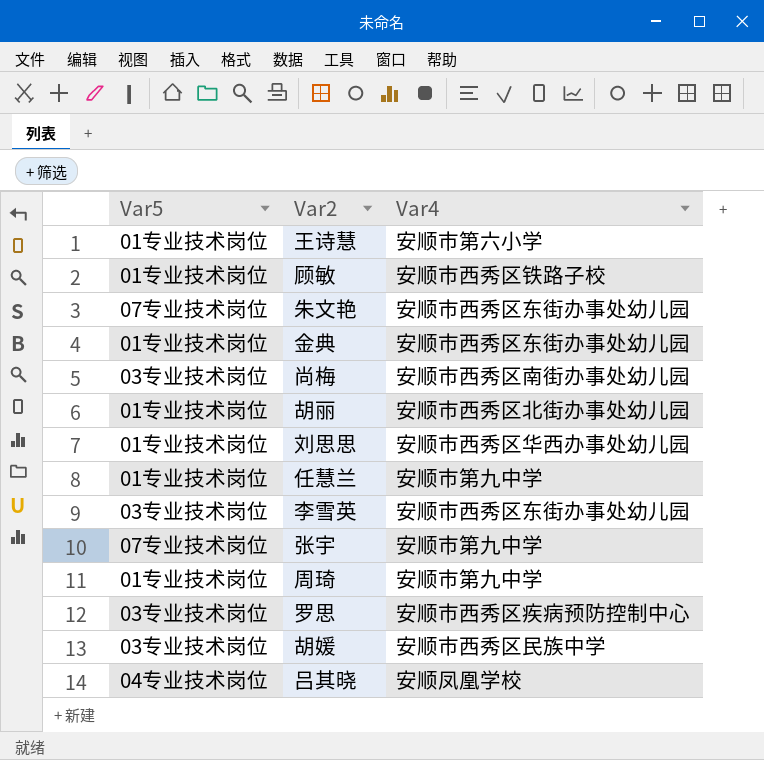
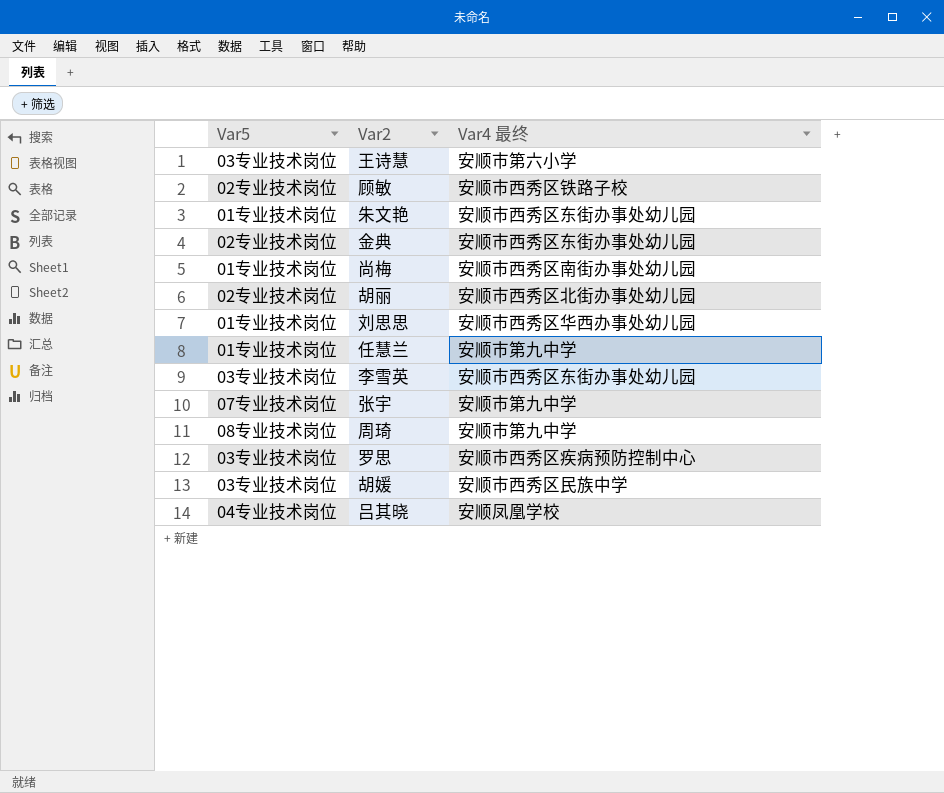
column name: Var4 -> Var4 最终
王诗慧 | Var5: 01专业技术岗位 -> 03专业技术岗位
顾敏 | Var5: 01专业技术岗位 -> 02专业技术岗位
朱文艳 | Var5: 07专业技术岗位 -> 01专业技术岗位
金典 | Var5: 01专业技术岗位 -> 02专业技术岗位
尚梅 | Var5: 03专业技术岗位 -> 01专业技术岗位
胡丽 | Var5: 01专业技术岗位 -> 02专业技术岗位
周琦 | Var5: 01专业技术岗位 -> 08专业技术岗位

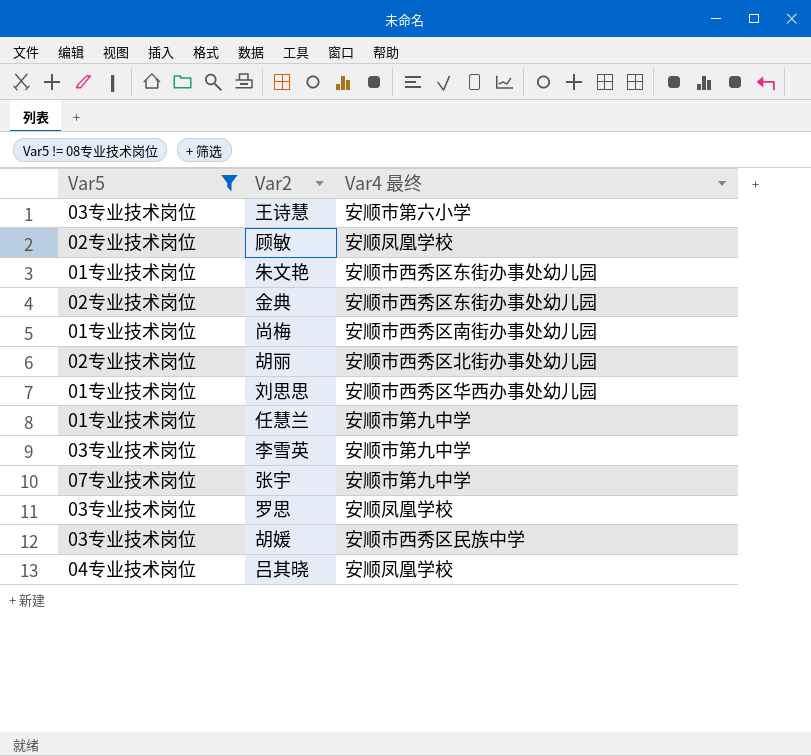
filter: none -> Var5 != 08专业技术岗位
顾敏 | Var4 最终: 安顺市西秀区铁路子校 -> 安顺凤凰学校
李雪英 | Var4 最终: 安顺市西秀区东街办事处幼儿园 -> 安顺市第九中学
罗思 | Var4 最终: 安顺市西秀区疾病预防控制中心 -> 安顺凤凰学校

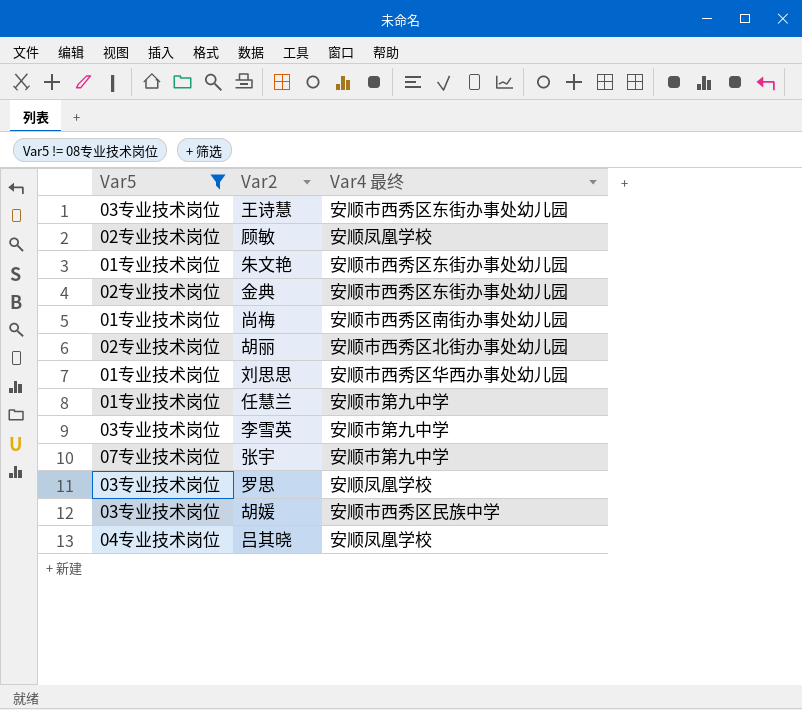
王诗慧 | Var4 最终: 安顺市第六小学 -> 安顺市西秀区东街办事处幼儿园

